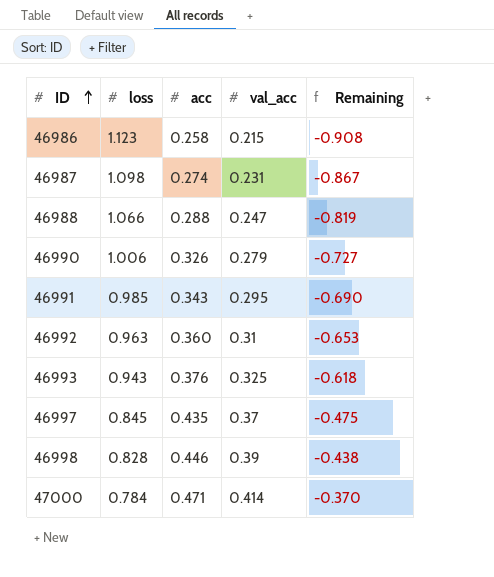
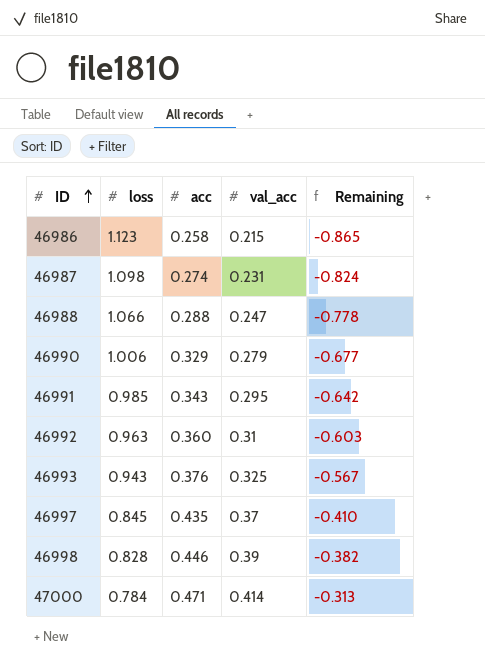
column Remaining | formula: [val_acc] - [loss] -> [acc] - [loss]
46990 | acc: 0.326 -> 0.329

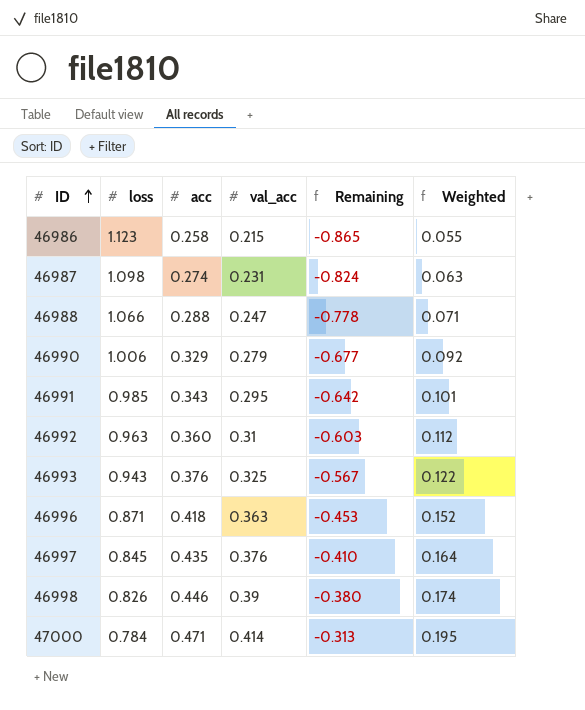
column Weighted | formula: none -> [acc] * [val_acc]
row 46996: none -> 0.871 | 0.418 | 0.363 | -0.453 | 0.152
46997 | val_acc: 0.37 -> 0.376
46998 | loss: 0.828 -> 0.826
46998 | Remaining: -0.382 -> -0.380

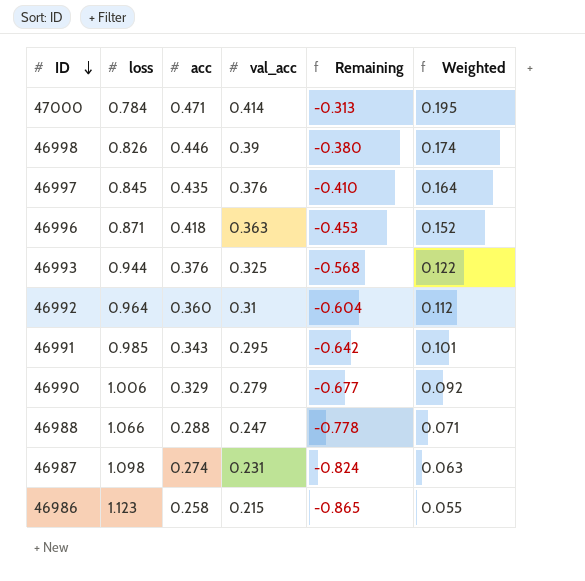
row order: ID ascending -> ID descending
46993 | loss: 0.943 -> 0.944
46993 | Remaining: -0.567 -> -0.568
46992 | loss: 0.963 -> 0.964
46992 | Remaining: -0.603 -> -0.604

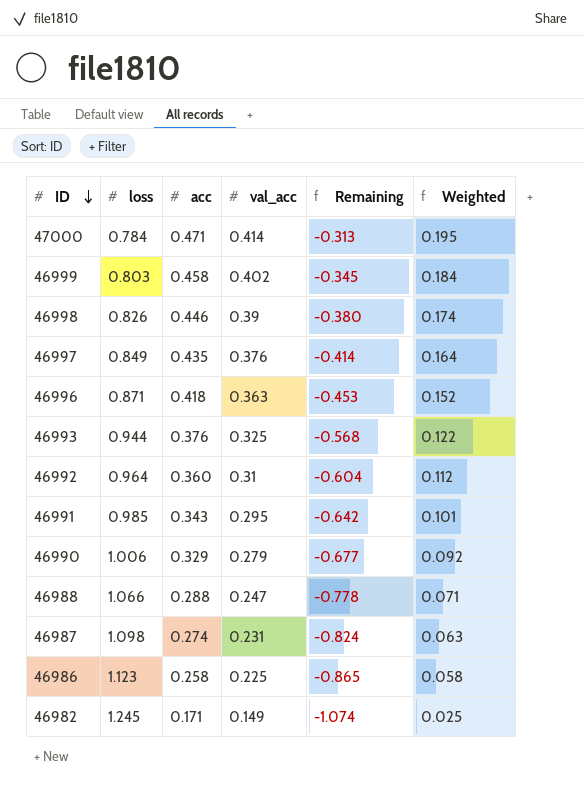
row 46999: none -> 0.803 | 0.458 | 0.402 | -0.345 | 0.184
46997 | loss: 0.845 -> 0.849
46997 | Remaining: -0.410 -> -0.414
46986 | val_acc: 0.215 -> 0.225
46986 | Weighted: 0.055 -> 0.058
row 46982: none -> 1.245 | 0.171 | 0.149 | -1.074 | 0.025

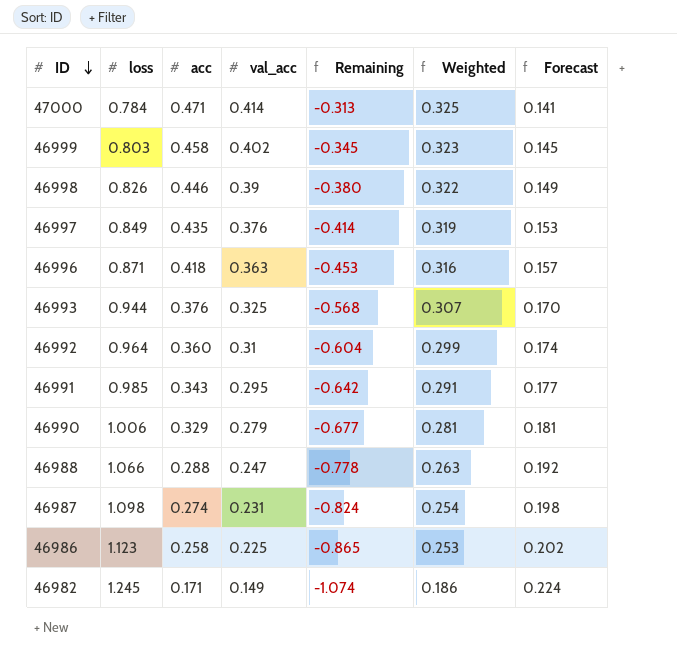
column Weighted | formula: [acc] * [val_acc] -> [loss] * [val_acc]
column Forecast | formula: none -> [loss] * 0.18

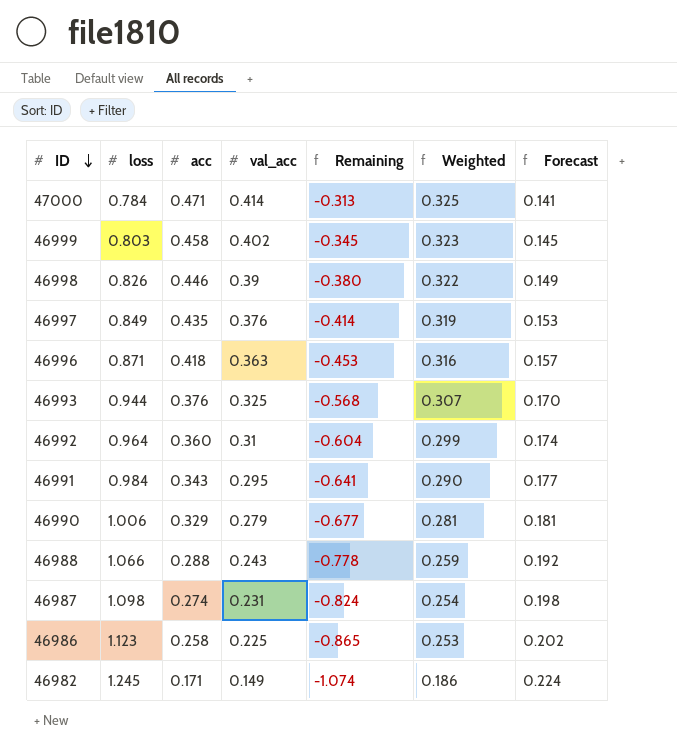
46991 | loss: 0.985 -> 0.984
46991 | Remaining: -0.642 -> -0.641
46991 | Weighted: 0.291 -> 0.290
46988 | val_acc: 0.247 -> 0.243
46988 | Weighted: 0.263 -> 0.259

